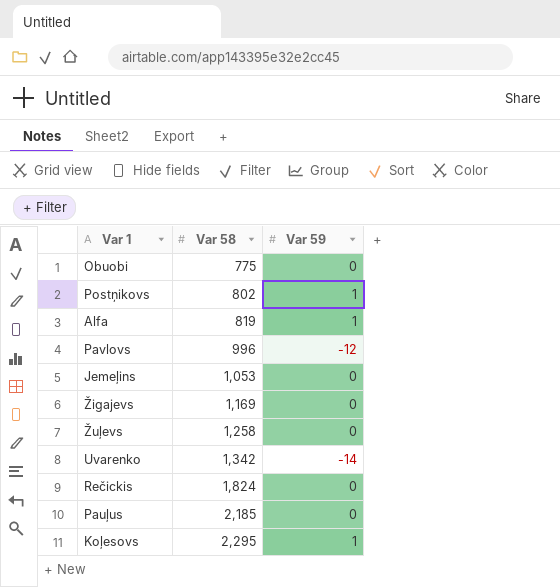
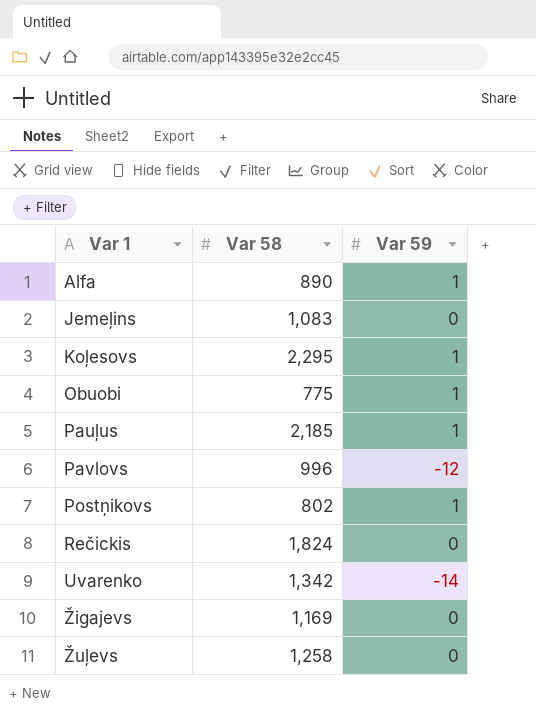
row order: Var 58 ascending -> Var 1 ascending
Alfa | Var 58: 819 -> 890
Jemeļins | Var 58: 1,053 -> 1,083
Obuobi | Var 59: 0 -> 1
Pauļus | Var 59: 0 -> 1

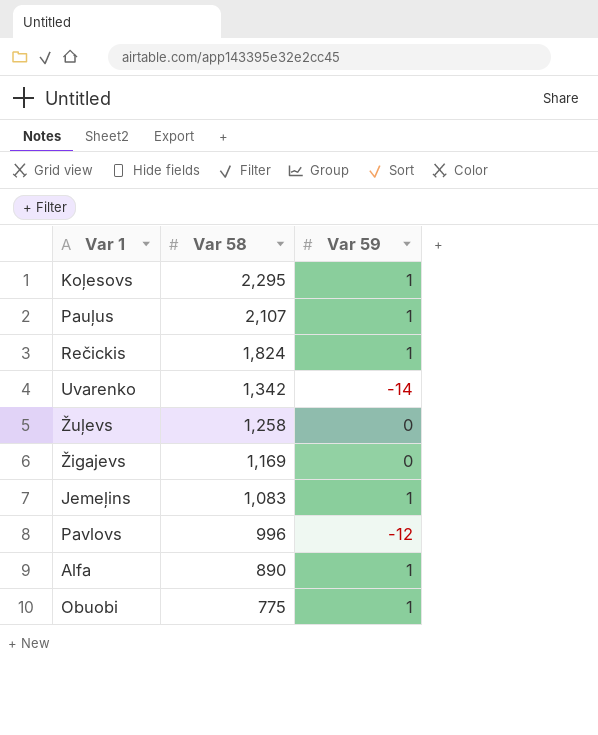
row order: Var 1 ascending -> Var 58 descending
row Postņikovs: 802 | 1 -> none
Pauļus | Var 58: 2,185 -> 2,107
Rečickis | Var 59: 0 -> 1
Jemeļins | Var 59: 0 -> 1

